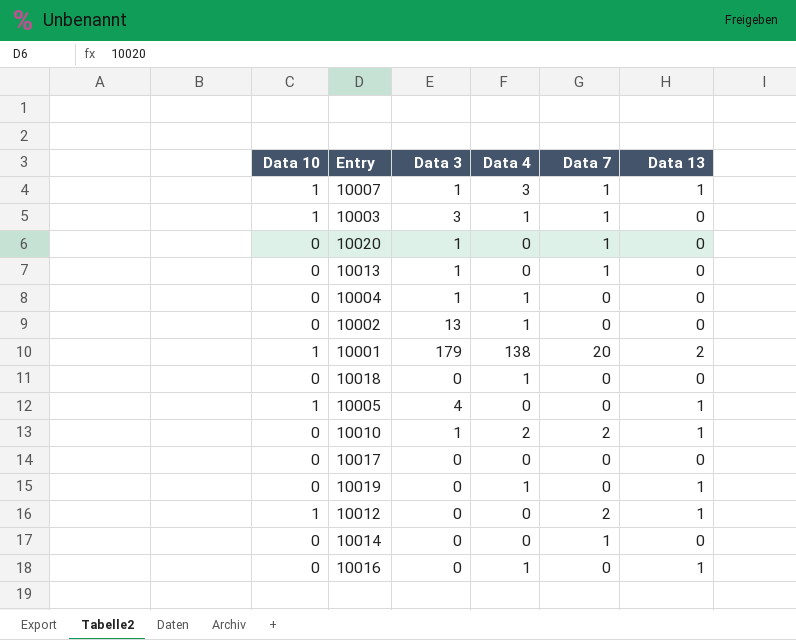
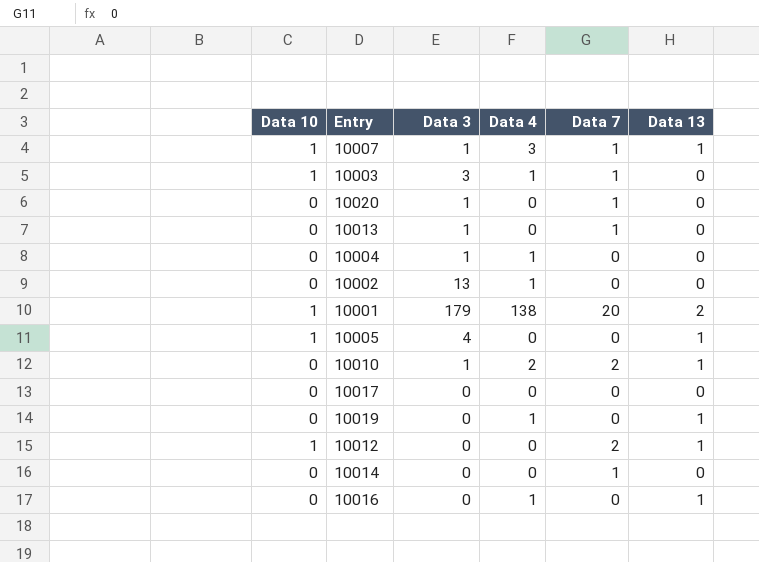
row 10018: 0 | 0 | 1 | 0 | 0 -> none

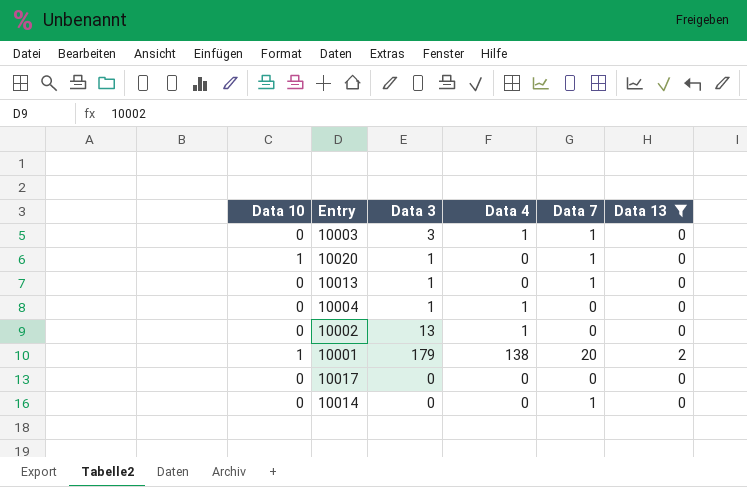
filter: none -> Data 13 != 1
10003 | Data 10: 1 -> 0
10020 | Data 10: 0 -> 1

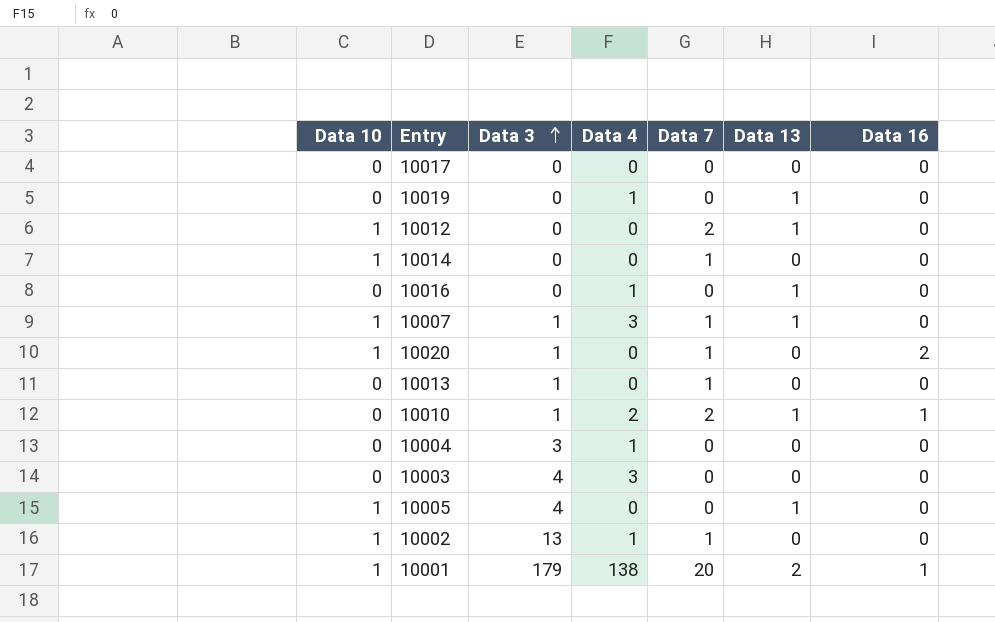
filter: Data 13 != 1 -> none
row order: none -> Data 3 ascending
column Data 16 | position: none -> 7
10014 | Data 10: 0 -> 1
10004 | Data 3: 1 -> 3
10003 | Data 3: 3 -> 4
10003 | Data 4: 1 -> 3
10003 | Data 7: 1 -> 0
10002 | Data 10: 0 -> 1
10002 | Data 7: 0 -> 1

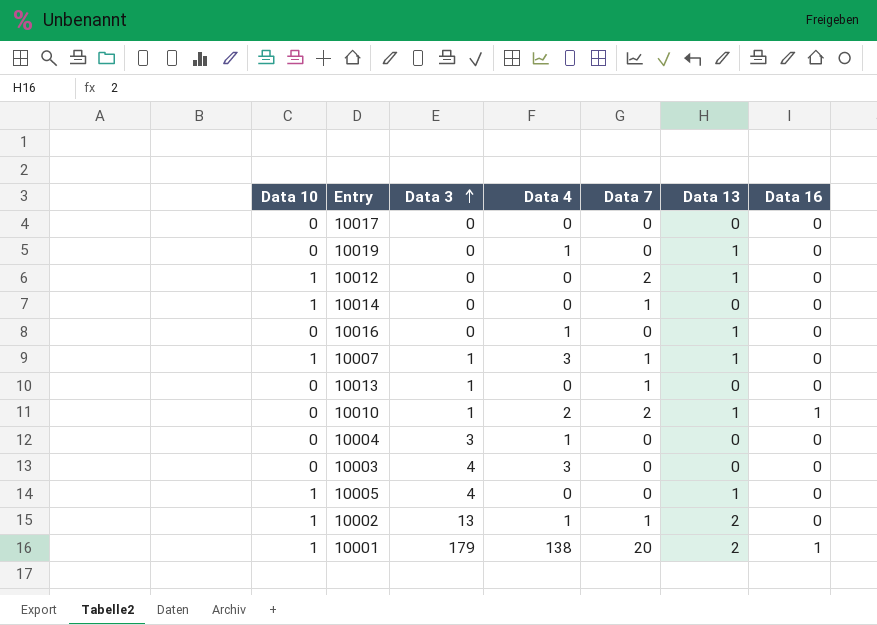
row 10020: 1 | 1 | 0 | 1 | 0 | 2 -> none
10002 | Data 13: 0 -> 2

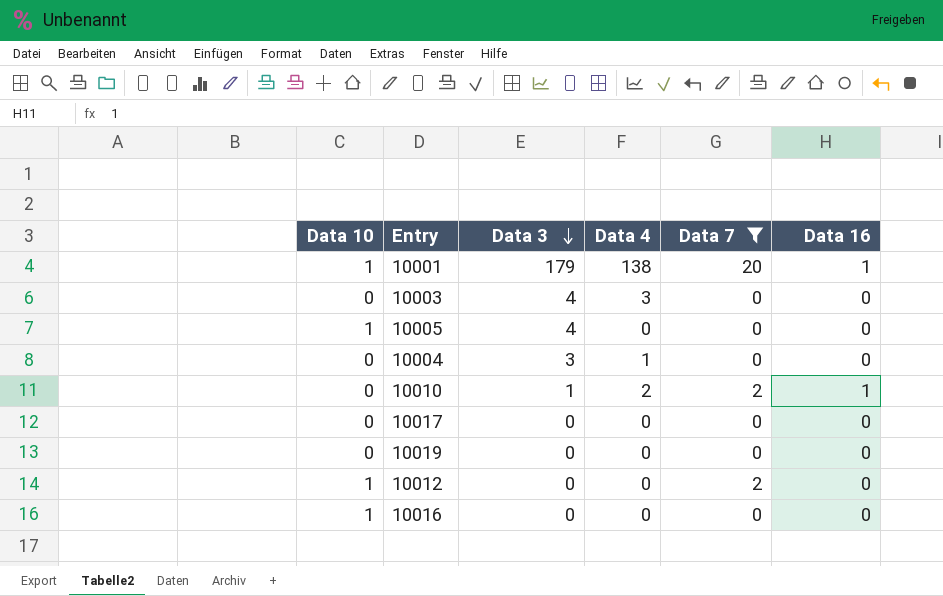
filter: none -> Data 7 != 1
row order: Data 3 ascending -> Data 3 descending
column Data 13 | position: 6 -> none
10019 | Data 4: 1 -> 0
10016 | Data 10: 0 -> 1
10016 | Data 4: 1 -> 0

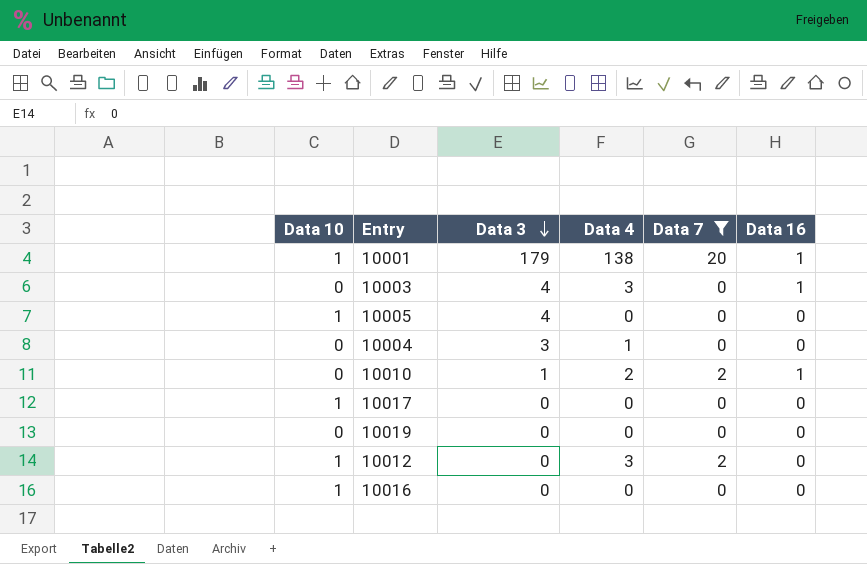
10003 | Data 16: 0 -> 1
10017 | Data 10: 0 -> 1
10012 | Data 4: 0 -> 3

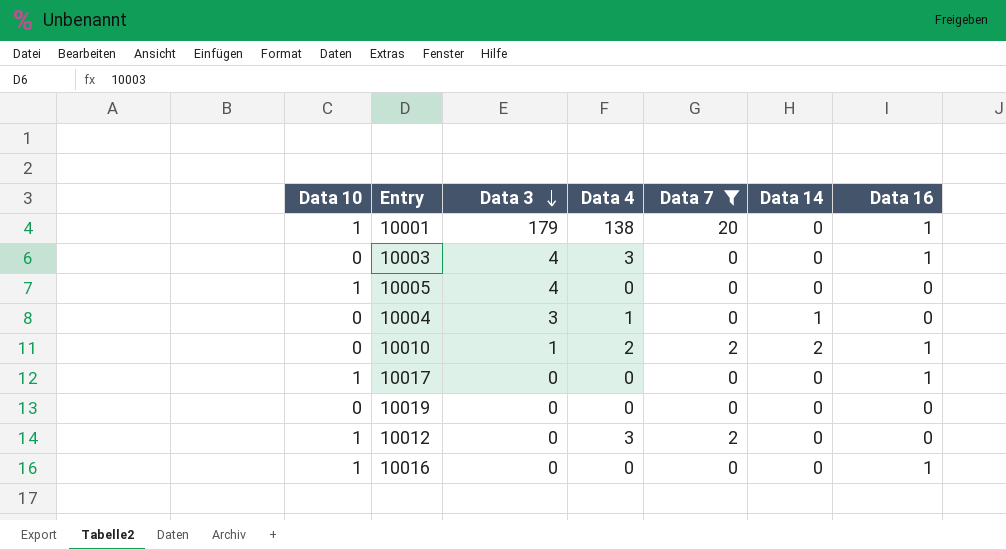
column Data 14 | position: none -> 6
10017 | Data 16: 0 -> 1
10016 | Data 16: 0 -> 1

